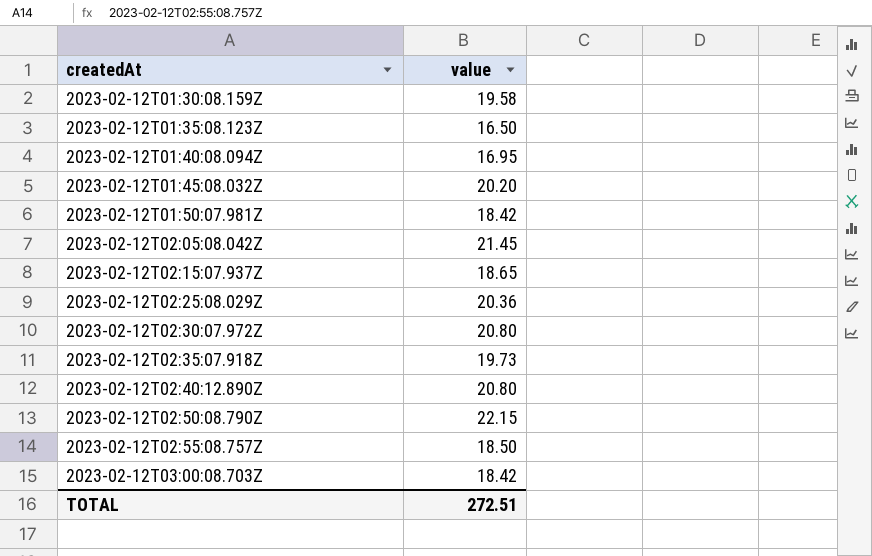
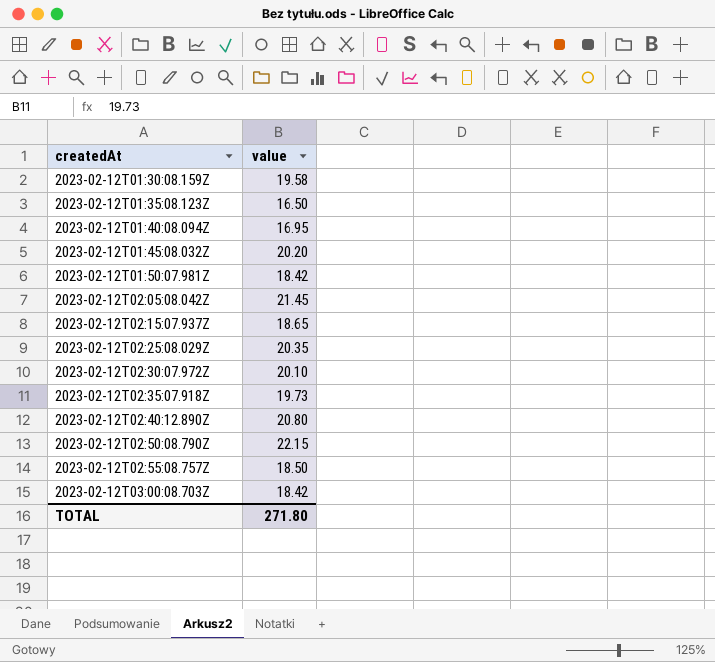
2023-02-12T02:25:08.029Z | value: 20.36 -> 20.35
2023-02-12T02:30:07.972Z | value: 20.80 -> 20.10
TOTAL | value: 272.51 -> 271.80

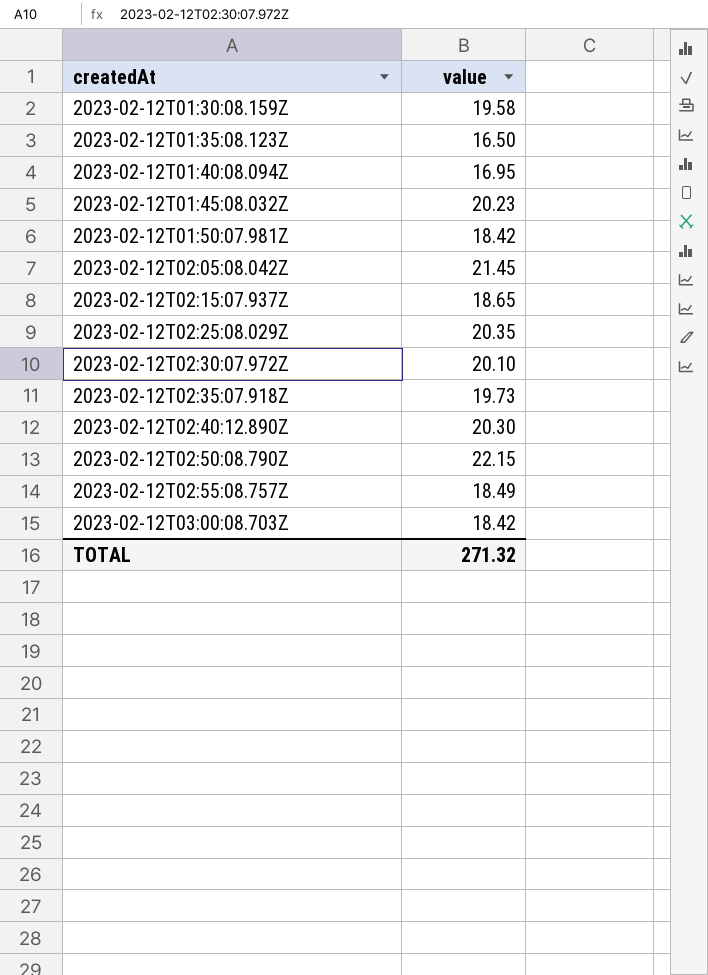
2023-02-12T01:45:08.032Z | value: 20.20 -> 20.23
2023-02-12T02:40:12.890Z | value: 20.80 -> 20.30
2023-02-12T02:55:08.757Z | value: 18.50 -> 18.49
TOTAL | value: 271.80 -> 271.32

